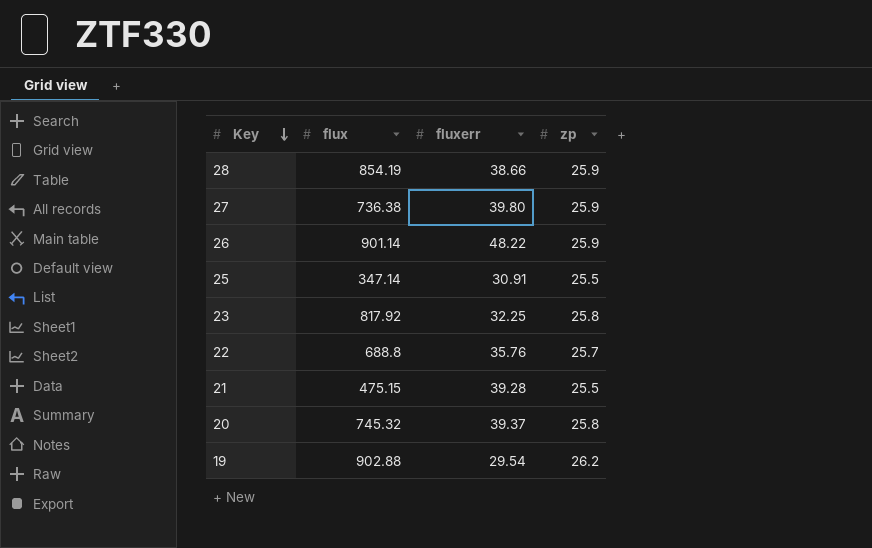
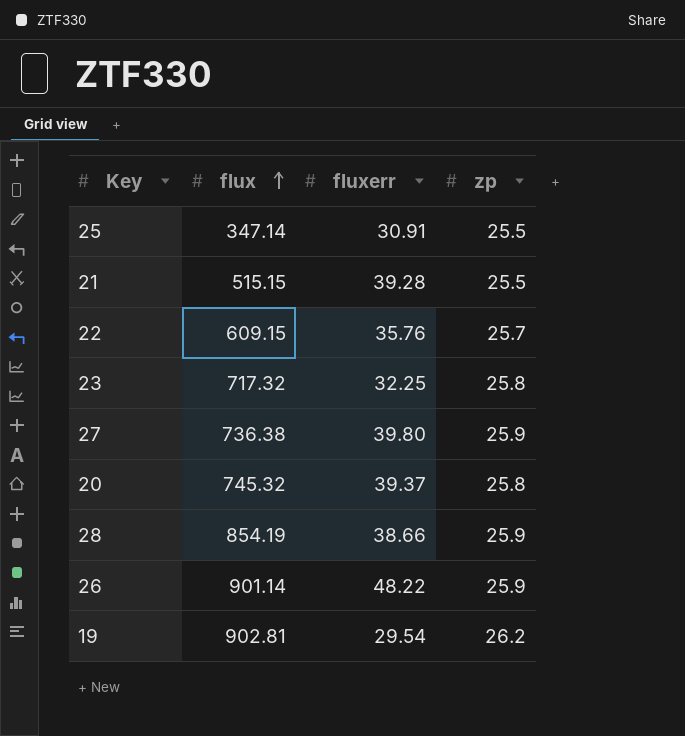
row order: Key descending -> flux ascending
21 | flux: 475.15 -> 515.15
22 | flux: 688.8 -> 609.15
23 | flux: 817.92 -> 717.32
19 | flux: 902.88 -> 902.81

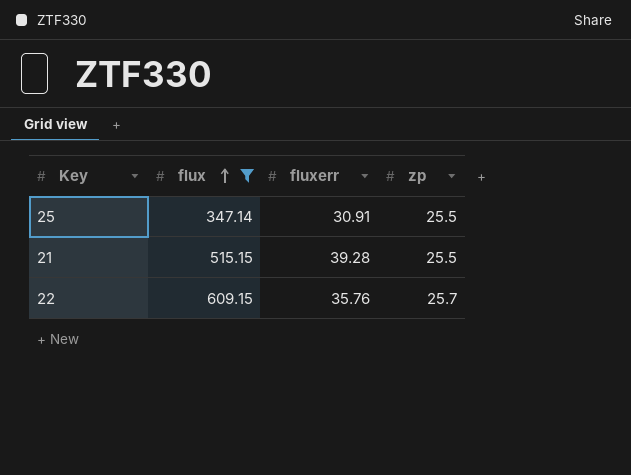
filter: none -> flux <= 609.15

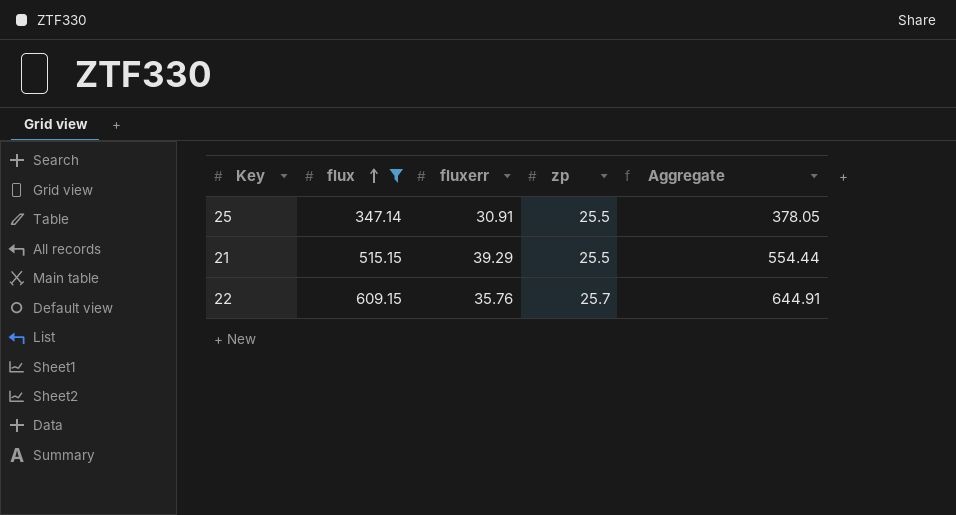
column Aggregate | formula: none -> [flux] + [fluxerr]
21 | fluxerr: 39.28 -> 39.29

